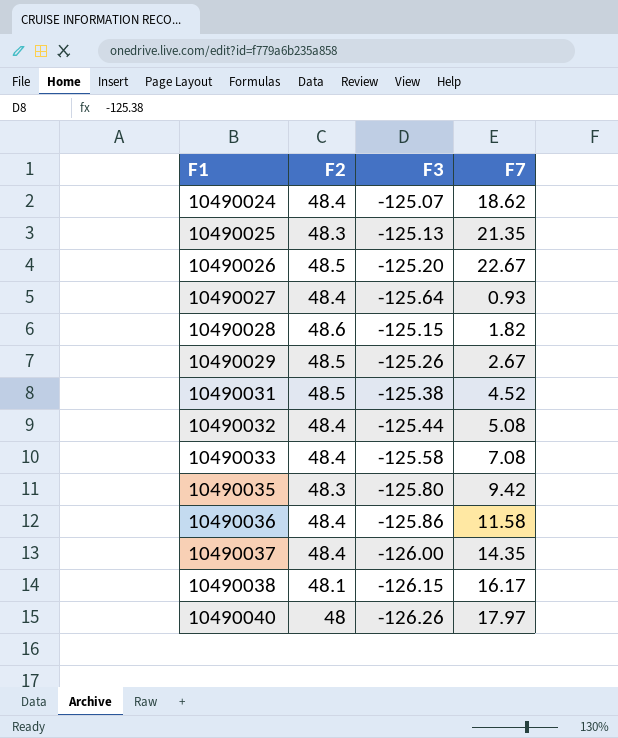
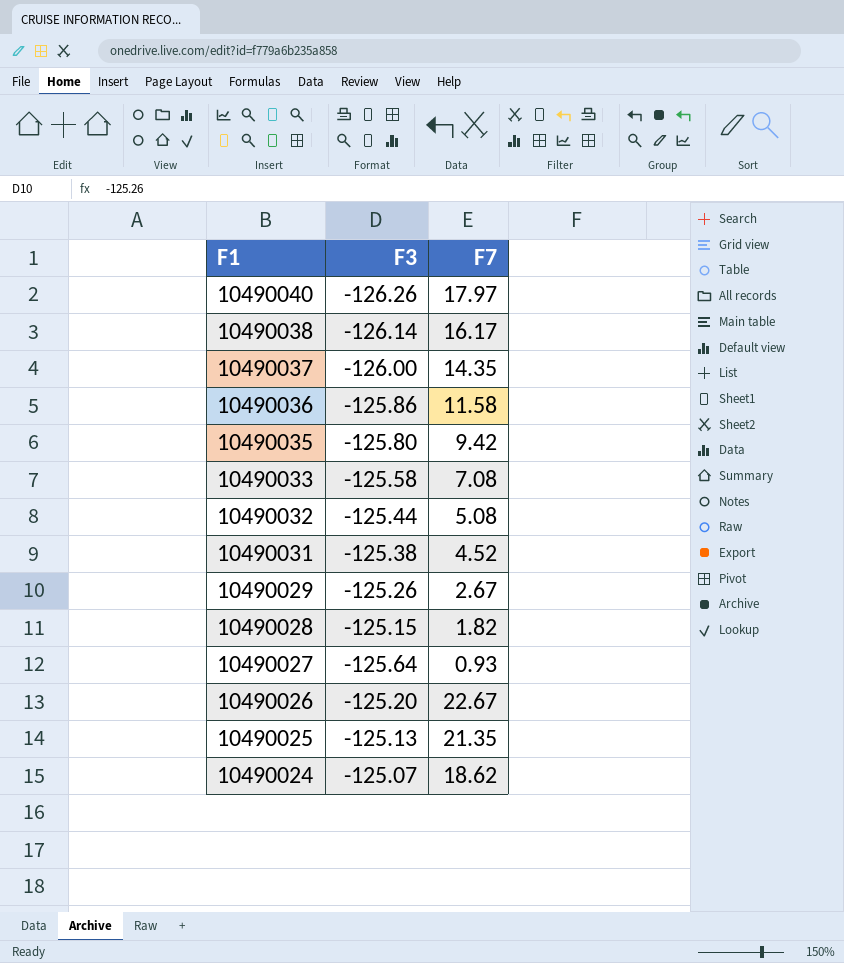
row order: F1 ascending -> F1 descending
column F2 | position: 2 -> none
10490038 | F3: -126.15 -> -126.14

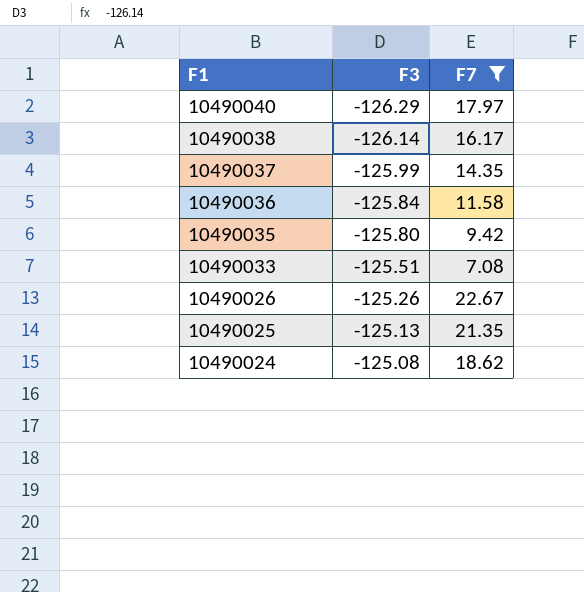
filter: none -> F7 >= 7.08
10490040 | F3: -126.26 -> -126.29
10490037 | F3: -126.00 -> -125.99
10490036 | F3: -125.86 -> -125.84
10490033 | F3: -125.58 -> -125.51
10490026 | F3: -125.20 -> -125.26
10490024 | F3: -125.07 -> -125.08

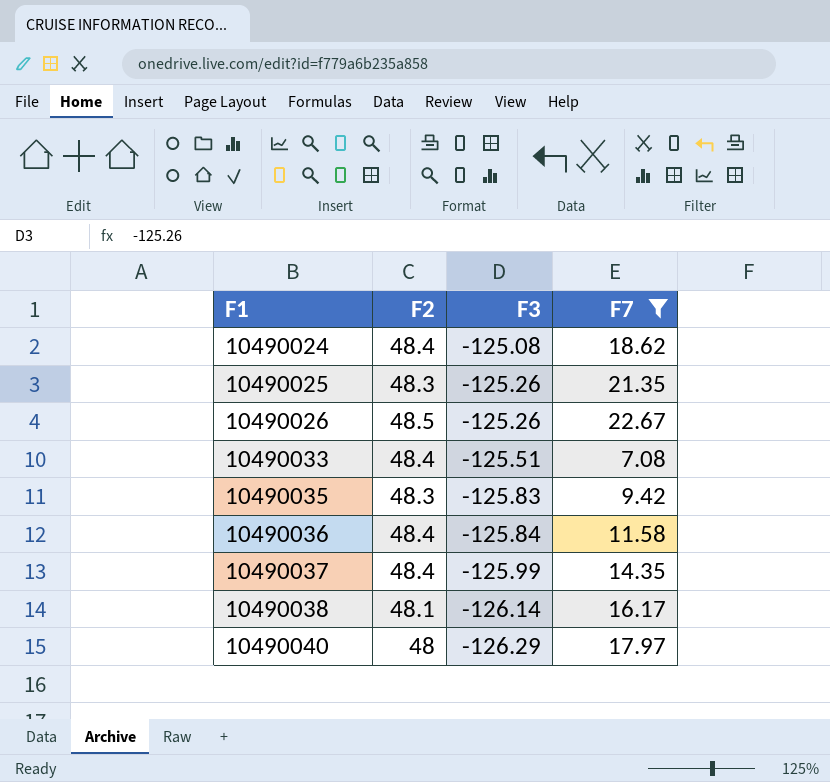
row order: F1 descending -> F1 ascending
column F2 | position: none -> 2
10490025 | F3: -125.13 -> -125.26
10490035 | F3: -125.80 -> -125.83

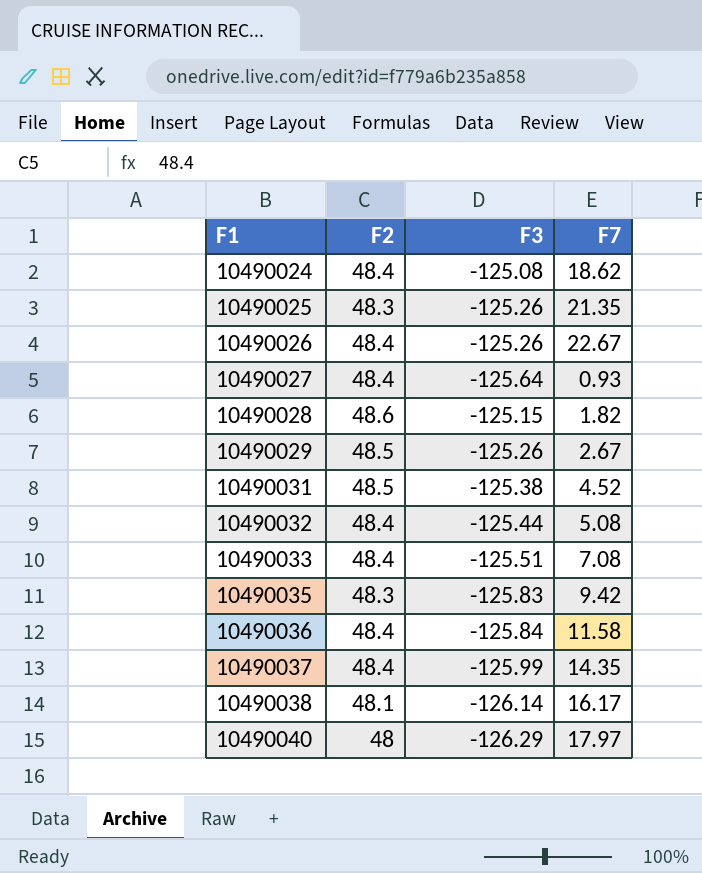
filter: F7 >= 7.08 -> none
10490026 | F2: 48.5 -> 48.4

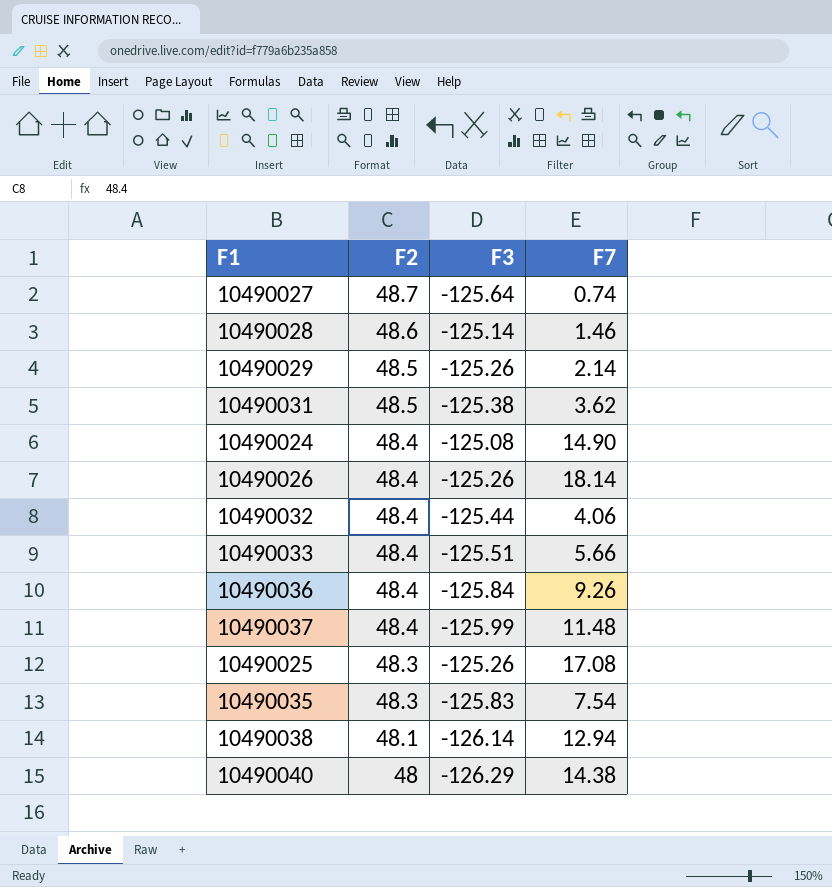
row order: F1 ascending -> F2 descending
10490027 | F2: 48.4 -> 48.7
10490027 | F7: 0.93 -> 0.74
10490028 | F3: -125.15 -> -125.14
10490028 | F7: 1.82 -> 1.46
10490029 | F7: 2.67 -> 2.14
10490031 | F7: 4.52 -> 3.62
10490024 | F7: 18.62 -> 14.90
10490026 | F7: 22.67 -> 18.14
10490032 | F7: 5.08 -> 4.06
10490033 | F7: 7.08 -> 5.66
10490036 | F7: 11.58 -> 9.26
10490037 | F7: 14.35 -> 11.48
10490025 | F7: 21.35 -> 17.08
10490035 | F7: 9.42 -> 7.54
10490038 | F7: 16.17 -> 12.94
10490040 | F7: 17.97 -> 14.38

